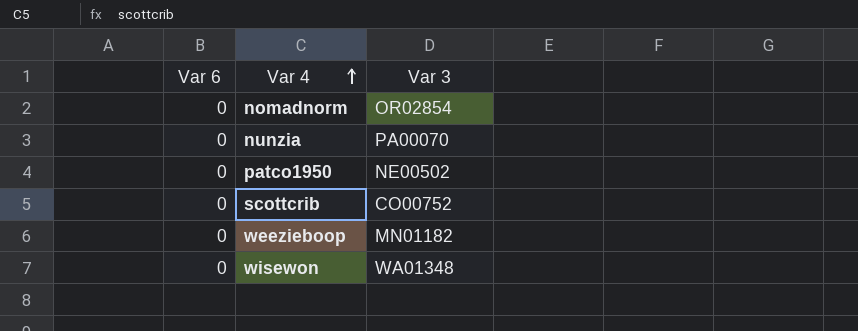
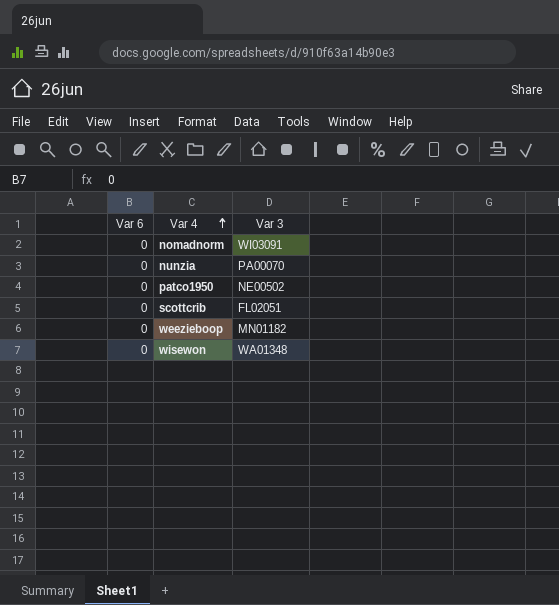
nomadnorm | Var 3: OR02854 -> WI03091
scottcrib | Var 3: CO00752 -> FL02051

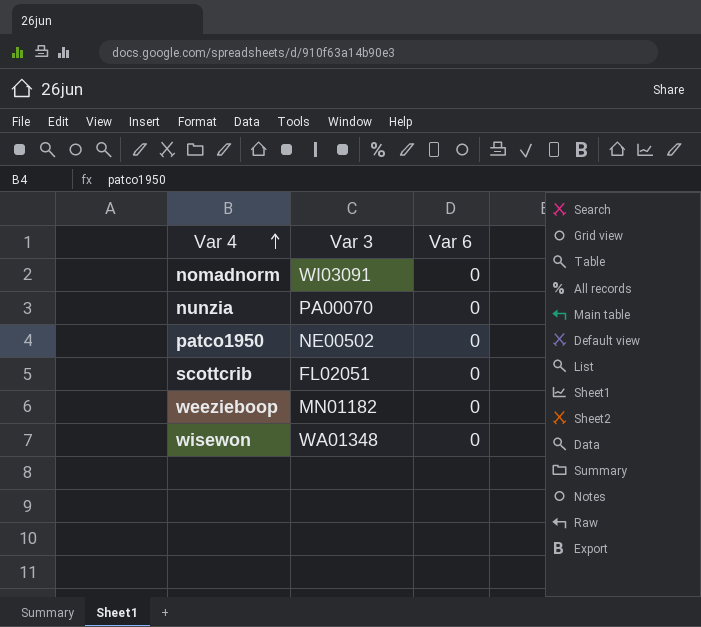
column Var 6 | position: 1 -> 3

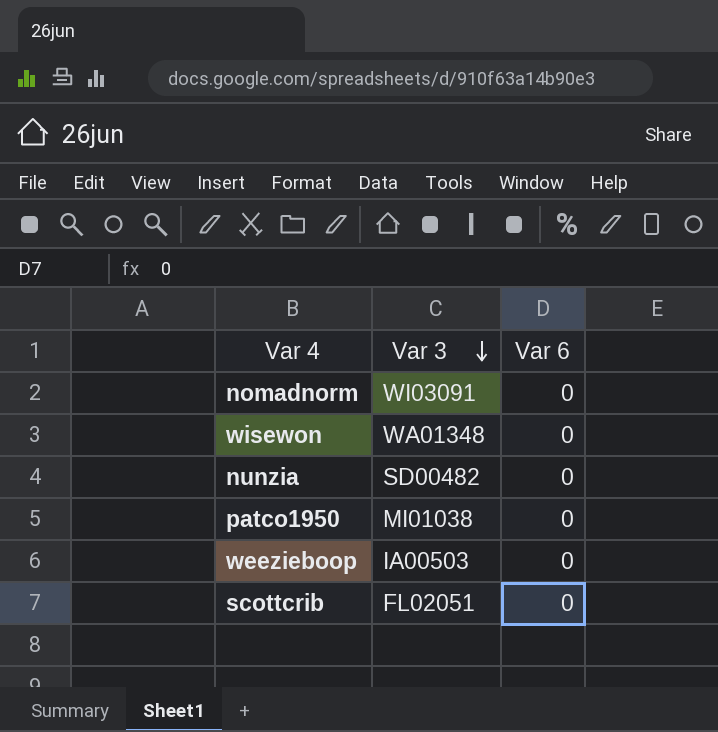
row order: Var 4 ascending -> Var 3 descending
nunzia | Var 3: PA00070 -> SD00482
patco1950 | Var 3: NE00502 -> MI01038
weezieboop | Var 3: MN01182 -> IA00503

